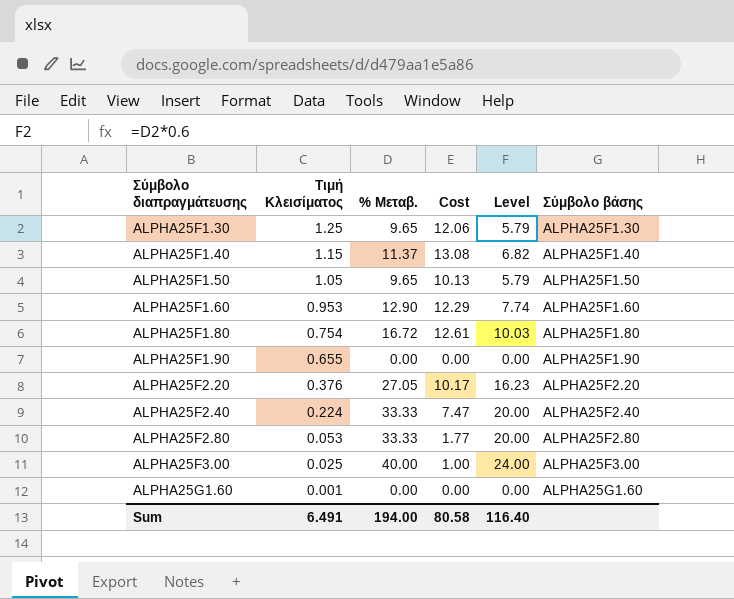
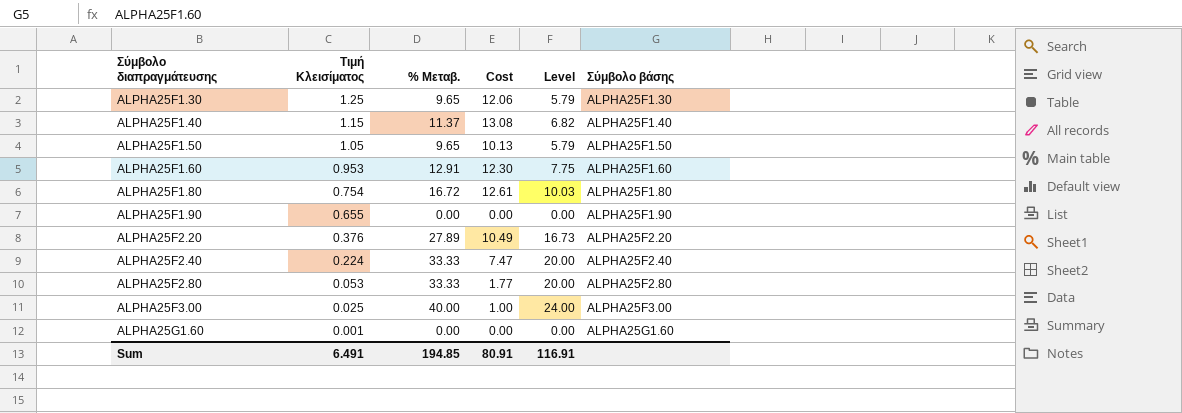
ALPHA25F1.60 | % Μεταβ.: 12.90 -> 12.91
ALPHA25F1.60 | Cost: 12.29 -> 12.30
ALPHA25F1.60 | Level: 7.74 -> 7.75
ALPHA25F2.20 | % Μεταβ.: 27.05 -> 27.89
ALPHA25F2.20 | Cost: 10.17 -> 10.49
ALPHA25F2.20 | Level: 16.23 -> 16.73
Sum | % Μεταβ.: 194.00 -> 194.85
Sum | Cost: 80.58 -> 80.91
Sum | Level: 116.40 -> 116.91

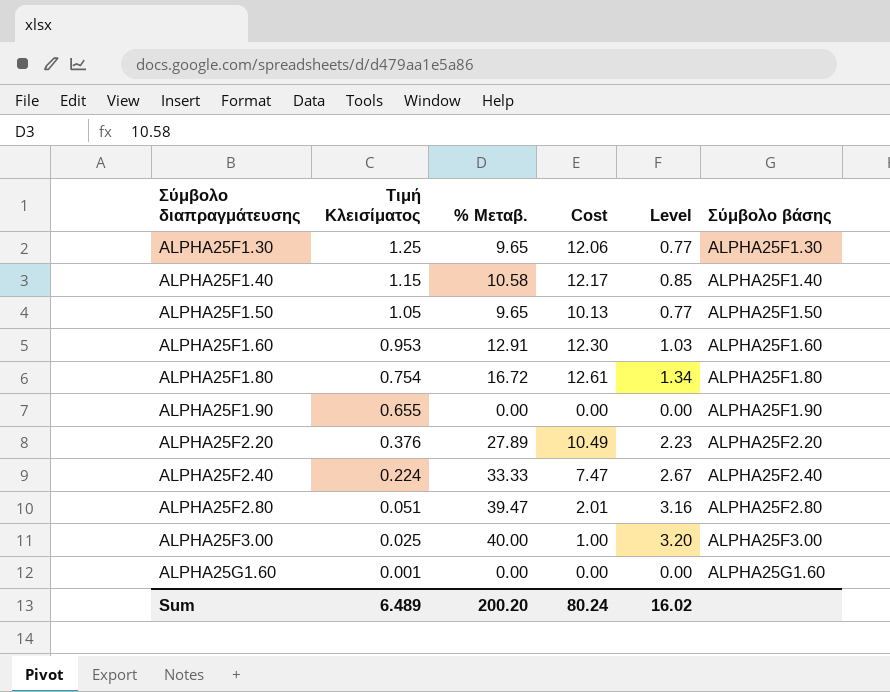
column Level | formula: [% Μεταβ.] * 0.6 -> [% Μεταβ.] * 0.08
ALPHA25F1.40 | % Μεταβ.: 11.37 -> 10.58
ALPHA25F1.40 | Cost: 13.08 -> 12.17
ALPHA25F2.80 | Τιμή Κλεισίματος: 0.053 -> 0.051
ALPHA25F2.80 | % Μεταβ.: 33.33 -> 39.47
ALPHA25F2.80 | Cost: 1.77 -> 2.01
Sum | Τιμή Κλεισίματος: 6.491 -> 6.489
Sum | % Μεταβ.: 194.85 -> 200.20
Sum | Cost: 80.91 -> 80.24
Sum | Level: 116.91 -> 16.02

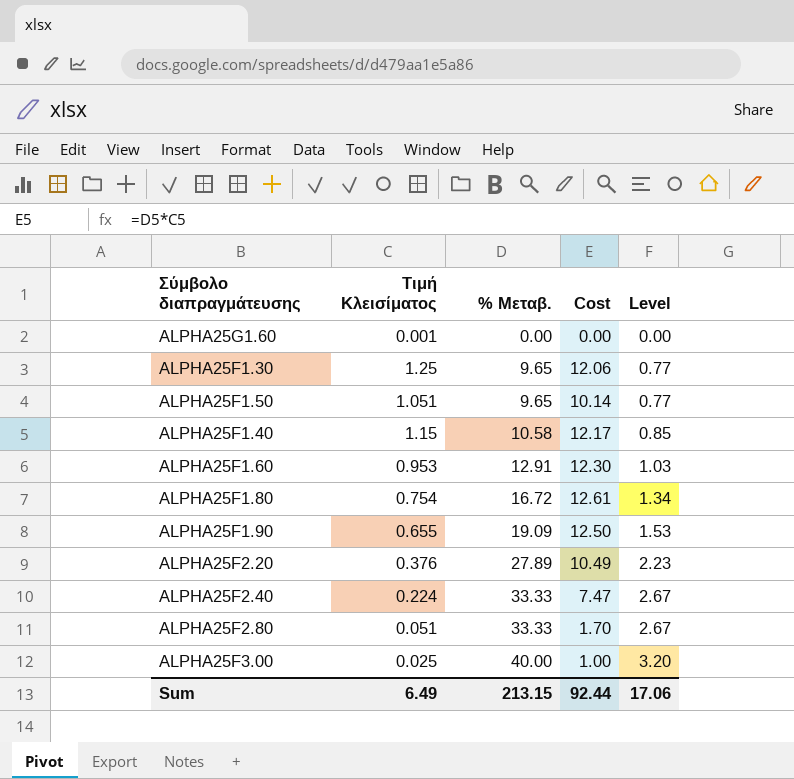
row order: Σύμβολο διαπραγμάτευσης ascending -> % Μεταβ. ascending
column Σύμβολο βάσης | position: 6 -> none
ALPHA25F1.50 | Τιμή Κλεισίματος: 1.05 -> 1.051
ALPHA25F1.50 | Cost: 10.13 -> 10.14
ALPHA25F1.90 | % Μεταβ.: 0.00 -> 19.09
ALPHA25F1.90 | Cost: 0.00 -> 12.50
ALPHA25F1.90 | Level: 0.00 -> 1.53
ALPHA25F2.80 | % Μεταβ.: 39.47 -> 33.33
ALPHA25F2.80 | Cost: 2.01 -> 1.70
ALPHA25F2.80 | Level: 3.16 -> 2.67
Sum | Τιμή Κλεισίματος: 6.489 -> 6.49
Sum | % Μεταβ.: 200.20 -> 213.15
Sum | Cost: 80.24 -> 92.44
Sum | Level: 16.02 -> 17.06

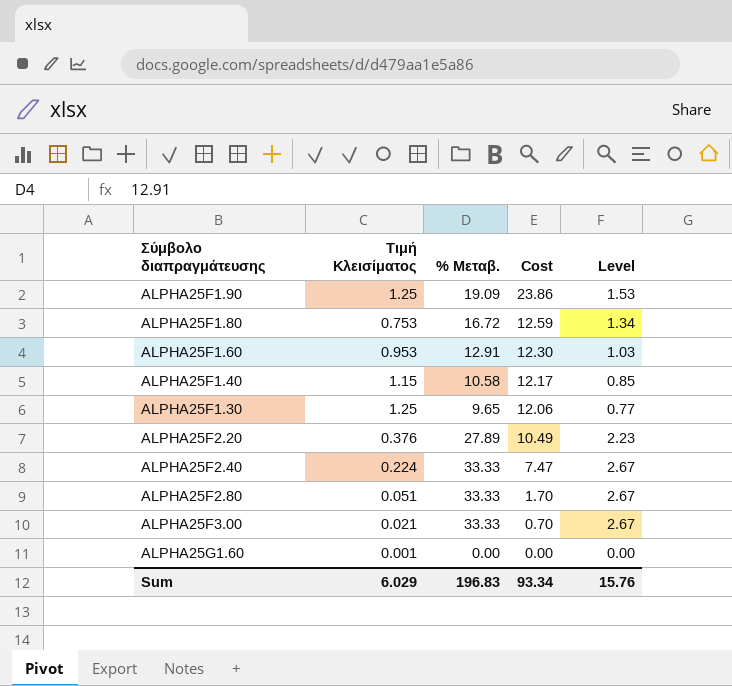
row order: % Μεταβ. ascending -> Cost descending
row ALPHA25F1.50: 1.051 | 9.65 | 10.14 | 0.77 -> none
ALPHA25F1.90 | Τιμή Κλεισίματος: 0.655 -> 1.25
ALPHA25F1.90 | Cost: 12.50 -> 23.86
ALPHA25F1.80 | Τιμή Κλεισίματος: 0.754 -> 0.753
ALPHA25F1.80 | Cost: 12.61 -> 12.59
ALPHA25F3.00 | Τιμή Κλεισίματος: 0.025 -> 0.021
ALPHA25F3.00 | % Μεταβ.: 40.00 -> 33.33
ALPHA25F3.00 | Cost: 1.00 -> 0.70
ALPHA25F3.00 | Level: 3.20 -> 2.67
Sum | Τιμή Κλεισίματος: 6.49 -> 6.029
Sum | % Μεταβ.: 213.15 -> 196.83
Sum | Cost: 92.44 -> 93.34
Sum | Level: 17.06 -> 15.76

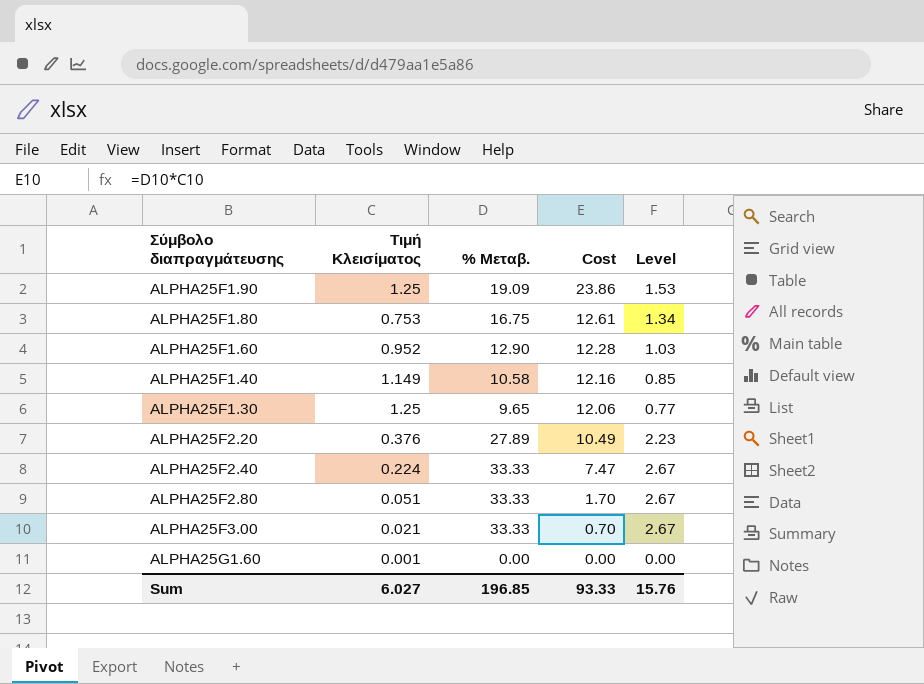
ALPHA25F1.80 | % Μεταβ.: 16.72 -> 16.75
ALPHA25F1.80 | Cost: 12.59 -> 12.61
ALPHA25F1.60 | Τιμή Κλεισίματος: 0.953 -> 0.952
ALPHA25F1.60 | % Μεταβ.: 12.91 -> 12.90
ALPHA25F1.60 | Cost: 12.30 -> 12.28
ALPHA25F1.40 | Τιμή Κλεισίματος: 1.15 -> 1.149
ALPHA25F1.40 | Cost: 12.17 -> 12.16
Sum | Τιμή Κλεισίματος: 6.029 -> 6.027
Sum | % Μεταβ.: 196.83 -> 196.85
Sum | Cost: 93.34 -> 93.33

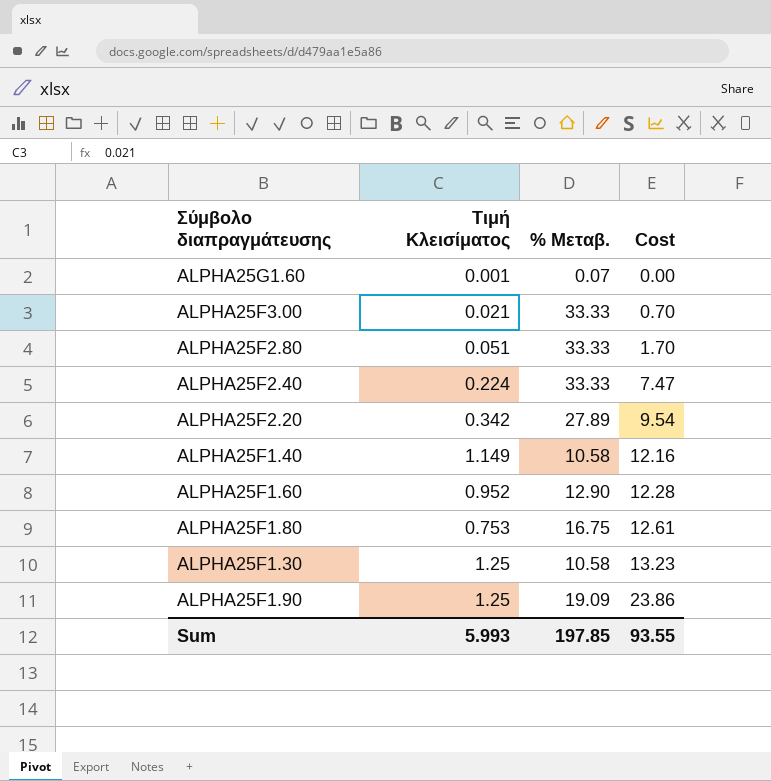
row order: Cost descending -> Cost ascending
column Level | formula: [% Μεταβ.] * 0.08 -> none
ALPHA25G1.60 | % Μεταβ.: 0.00 -> 0.07
ALPHA25F2.20 | Τιμή Κλεισίματος: 0.376 -> 0.342
ALPHA25F2.20 | Cost: 10.49 -> 9.54
ALPHA25F1.30 | % Μεταβ.: 9.65 -> 10.58
ALPHA25F1.30 | Cost: 12.06 -> 13.23
Sum | Τιμή Κλεισίματος: 6.027 -> 5.993
Sum | % Μεταβ.: 196.85 -> 197.85
Sum | Cost: 93.33 -> 93.55

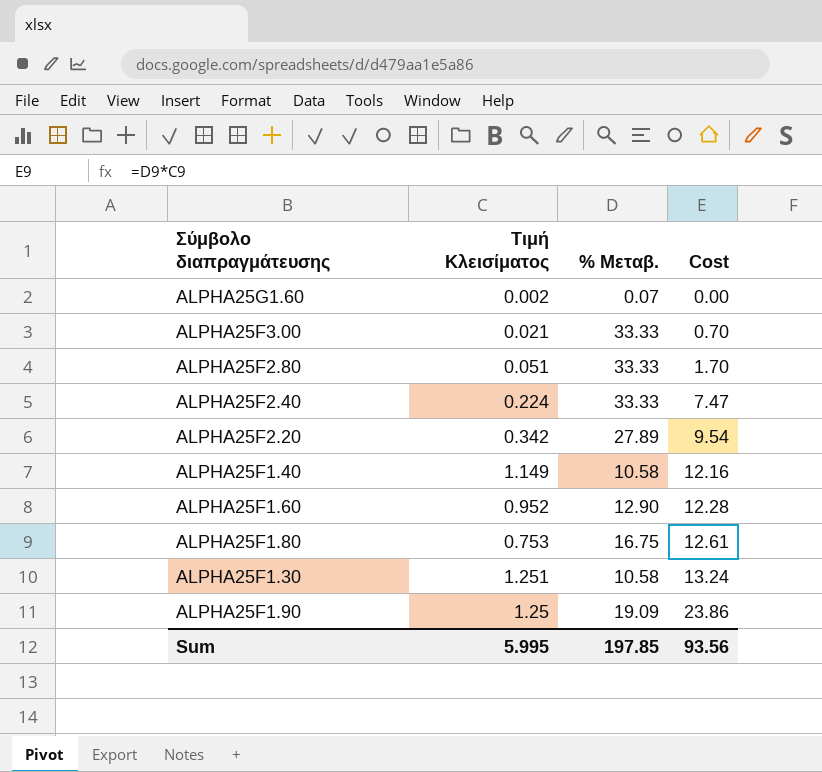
ALPHA25G1.60 | Τιμή Κλεισίματος: 0.001 -> 0.002
ALPHA25F1.30 | Τιμή Κλεισίματος: 1.25 -> 1.251
ALPHA25F1.30 | Cost: 13.23 -> 13.24
Sum | Τιμή Κλεισίματος: 5.993 -> 5.995
Sum | Cost: 93.55 -> 93.56

